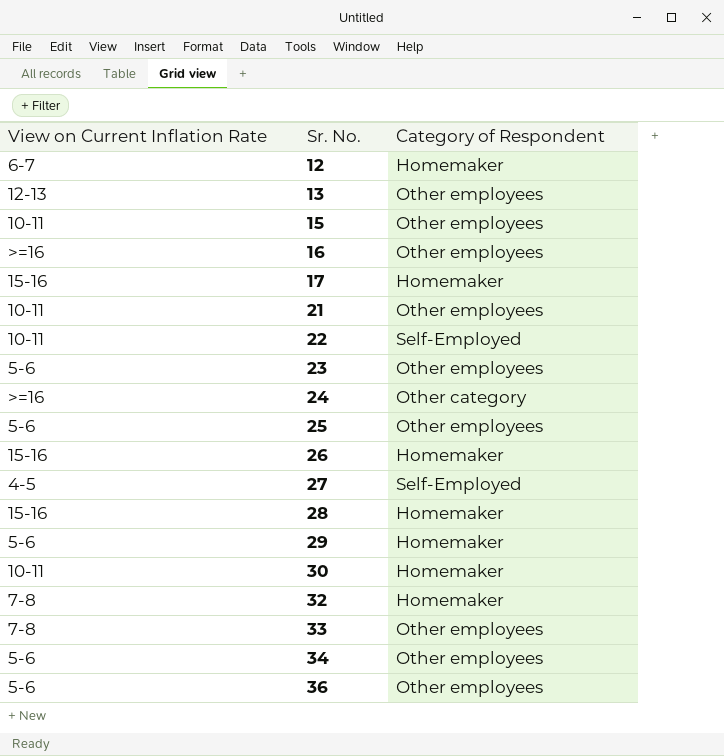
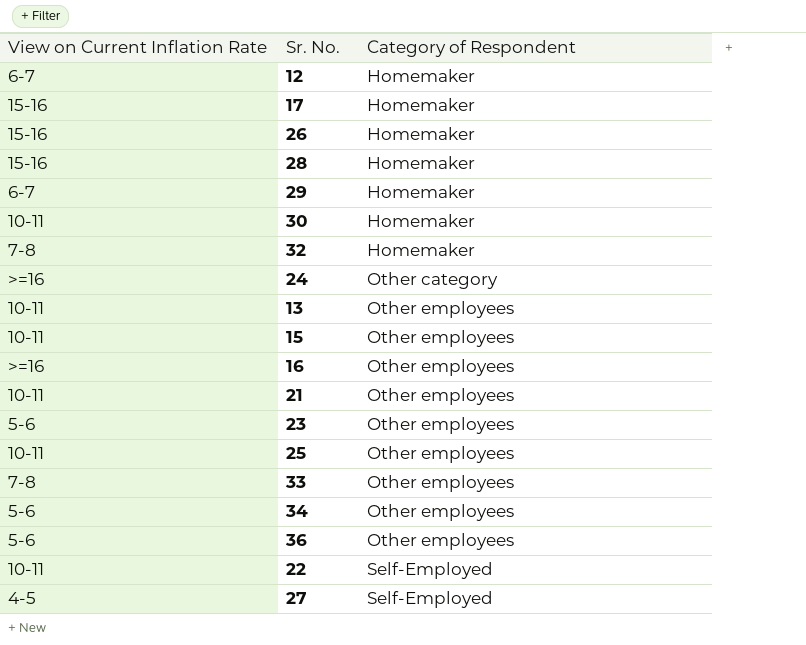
row order: Sr. No. ascending -> Category of Respondent ascending
29 | View on Current Inflation Rate: 5-6 -> 6-7
13 | View on Current Inflation Rate: 12-13 -> 10-11
25 | View on Current Inflation Rate: 5-6 -> 10-11

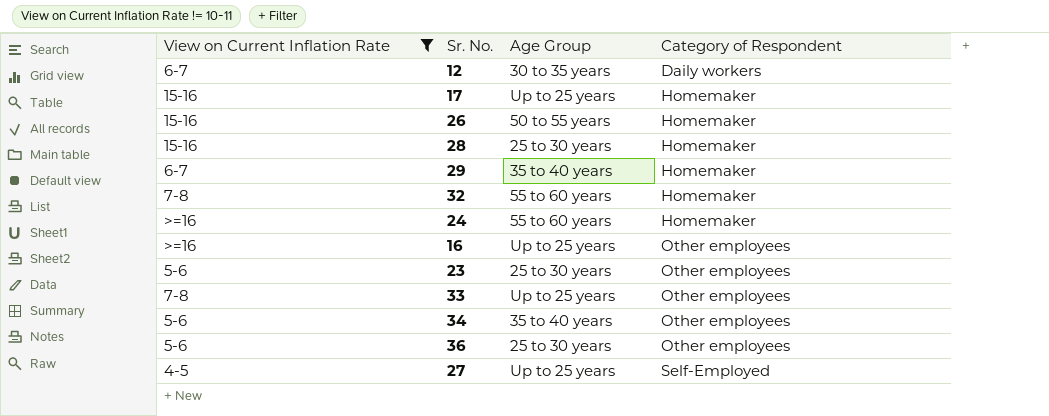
filter: none -> View on Current Inflation Rate != 10-11
column Age Group | position: none -> 3
12 | Category of Respondent: Homemaker -> Daily workers
24 | Category of Respondent: Other category -> Homemaker

